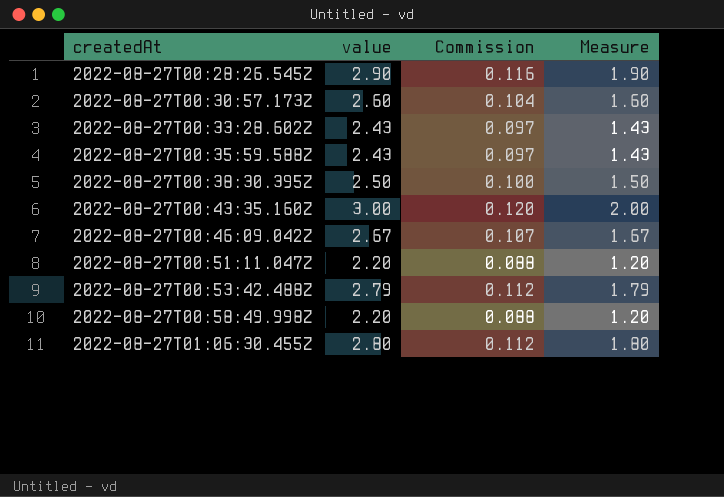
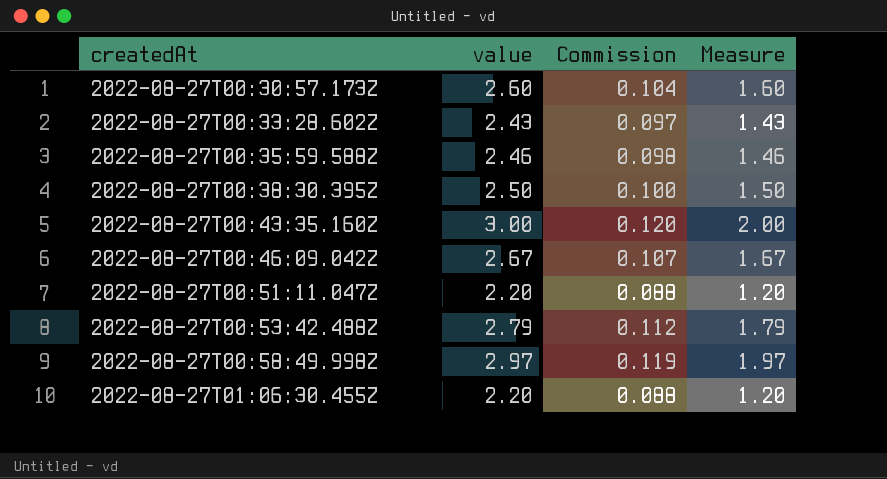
row 2022-08-27T00:28:26.545Z: 2.90 | 0.116 | 1.90 -> none
2022-08-27T00:35:59.588Z | value: 2.43 -> 2.46
2022-08-27T00:35:59.588Z | Commission: 0.097 -> 0.098
2022-08-27T00:35:59.588Z | Measure: 1.43 -> 1.46
2022-08-27T00:58:49.998Z | value: 2.20 -> 2.97
2022-08-27T00:58:49.998Z | Commission: 0.088 -> 0.119
2022-08-27T00:58:49.998Z | Measure: 1.20 -> 1.97
2022-08-27T01:06:30.455Z | value: 2.80 -> 2.20
2022-08-27T01:06:30.455Z | Commission: 0.112 -> 0.088
2022-08-27T01:06:30.455Z | Measure: 1.80 -> 1.20

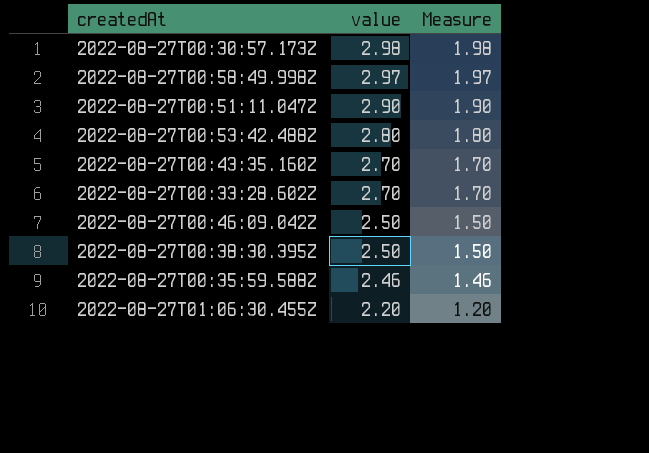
row order: createdAt ascending -> value descending
column Commission | formula: [value] * 0.04 -> none
2022-08-27T00:30:57.173Z | value: 2.60 -> 2.98
2022-08-27T00:30:57.173Z | Measure: 1.60 -> 1.98
2022-08-27T00:51:11.047Z | value: 2.20 -> 2.90
2022-08-27T00:51:11.047Z | Measure: 1.20 -> 1.90
2022-08-27T00:53:42.488Z | value: 2.79 -> 2.80
2022-08-27T00:53:42.488Z | Measure: 1.79 -> 1.80
2022-08-27T00:43:35.160Z | value: 3.00 -> 2.70
2022-08-27T00:43:35.160Z | Measure: 2.00 -> 1.70
2022-08-27T00:33:28.602Z | value: 2.43 -> 2.70
2022-08-27T00:33:28.602Z | Measure: 1.43 -> 1.70
2022-08-27T00:46:09.042Z | value: 2.67 -> 2.50
2022-08-27T00:46:09.042Z | Measure: 1.67 -> 1.50

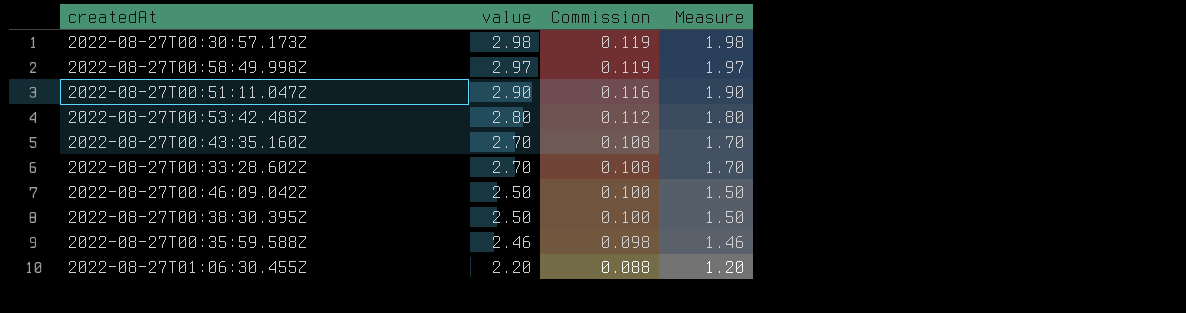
column Commission | formula: none -> [value] * 0.04

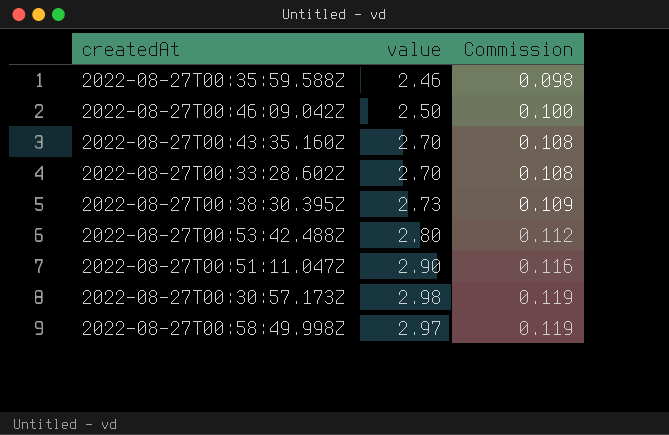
row order: value descending -> Commission ascending
column Measure | formula: [value] - 1 -> none
row 2022-08-27T01:06:30.455Z: 2.20 | 0.088 | 1.20 -> none
2022-08-27T00:38:30.395Z | value: 2.50 -> 2.73
2022-08-27T00:38:30.395Z | Commission: 0.100 -> 0.109

